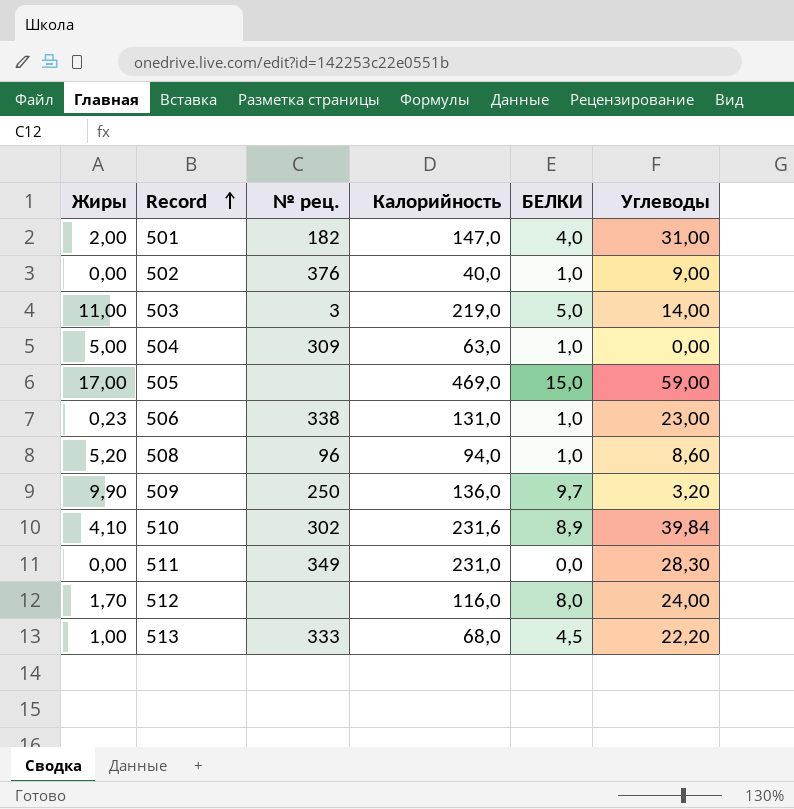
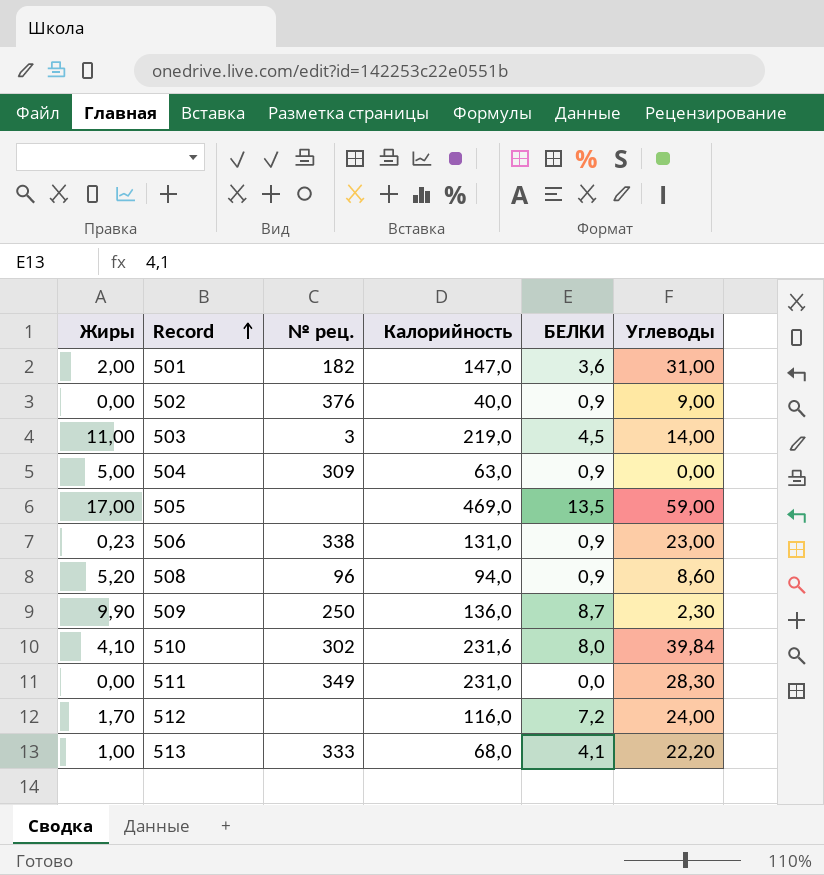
501 | БЕЛКИ: 4,0 -> 3,6
502 | БЕЛКИ: 1,0 -> 0,9
503 | БЕЛКИ: 5,0 -> 4,5
504 | БЕЛКИ: 1,0 -> 0,9
505 | БЕЛКИ: 15,0 -> 13,5
506 | БЕЛКИ: 1,0 -> 0,9
508 | БЕЛКИ: 1,0 -> 0,9
509 | БЕЛКИ: 9,7 -> 8,7
509 | Углеводы: 3,20 -> 2,30
510 | БЕЛКИ: 8,9 -> 8,0
512 | БЕЛКИ: 8,0 -> 7,2
513 | БЕЛКИ: 4,5 -> 4,1

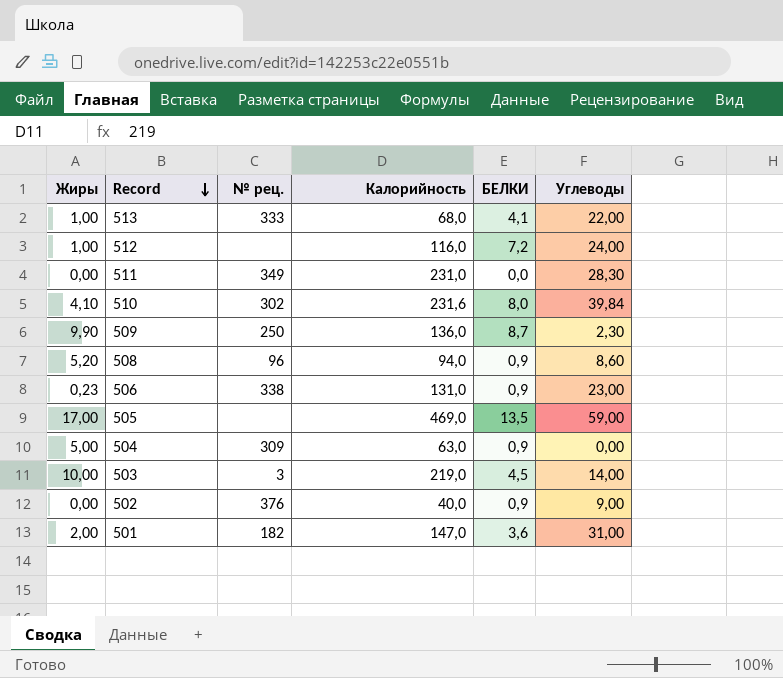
row order: Record ascending -> Record descending
513 | Углеводы: 22,20 -> 22,00
512 | Жиры: 1,70 -> 1,00
503 | Жиры: 11,00 -> 10,00

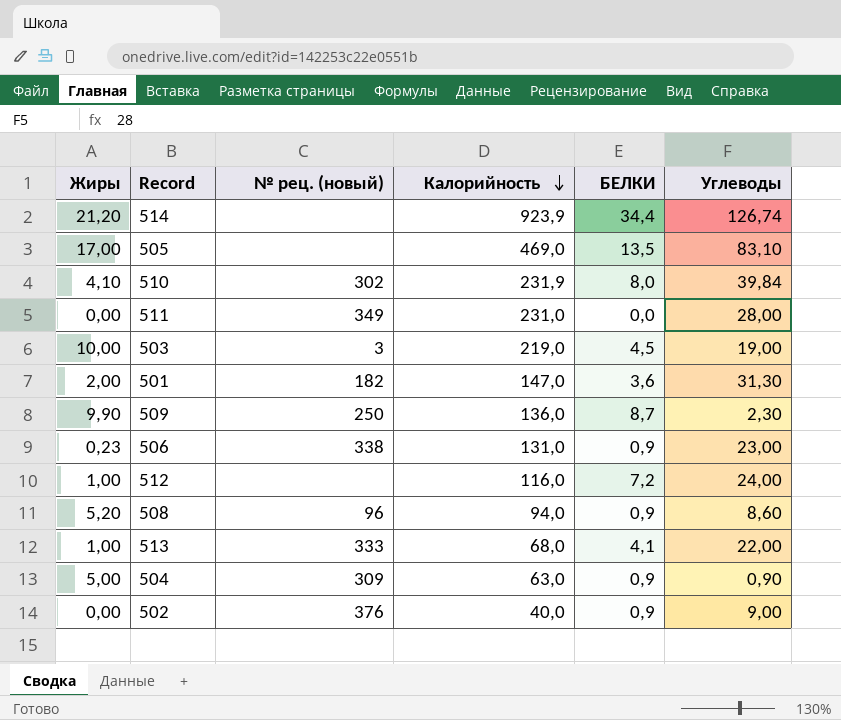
row order: Record descending -> Калорийность descending
column name: № рец. -> № рец. (новый)
row 514: none -> 21,20 | none | 923,9 | 34,4 | 126,74
505 | Углеводы: 59,00 -> 83,10
510 | Калорийность: 231,6 -> 231,9
511 | Углеводы: 28,30 -> 28,00
503 | Углеводы: 14,00 -> 19,00
501 | Углеводы: 31,00 -> 31,30
504 | Углеводы: 0,00 -> 0,90

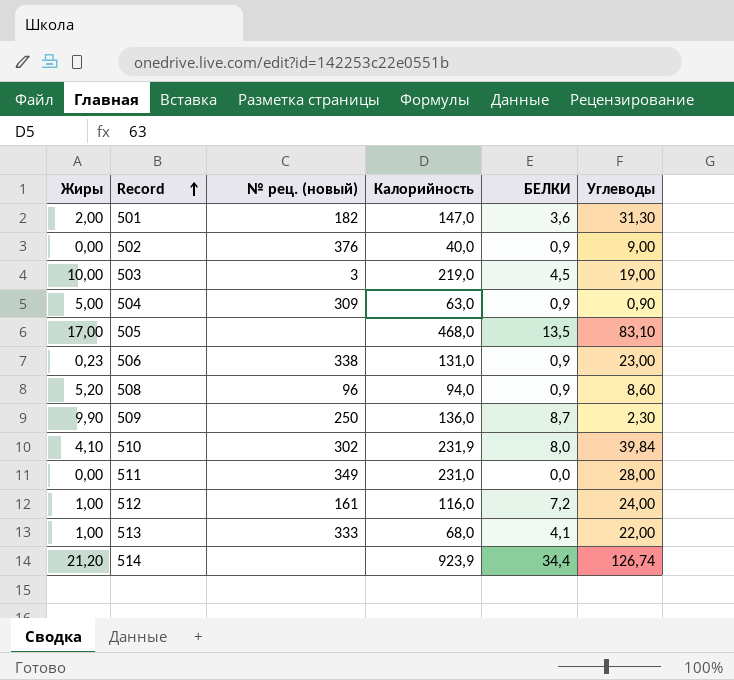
row order: Калорийность descending -> Record ascending
505 | Калорийность: 469,0 -> 468,0
512 | № рец. (новый): none -> 161

